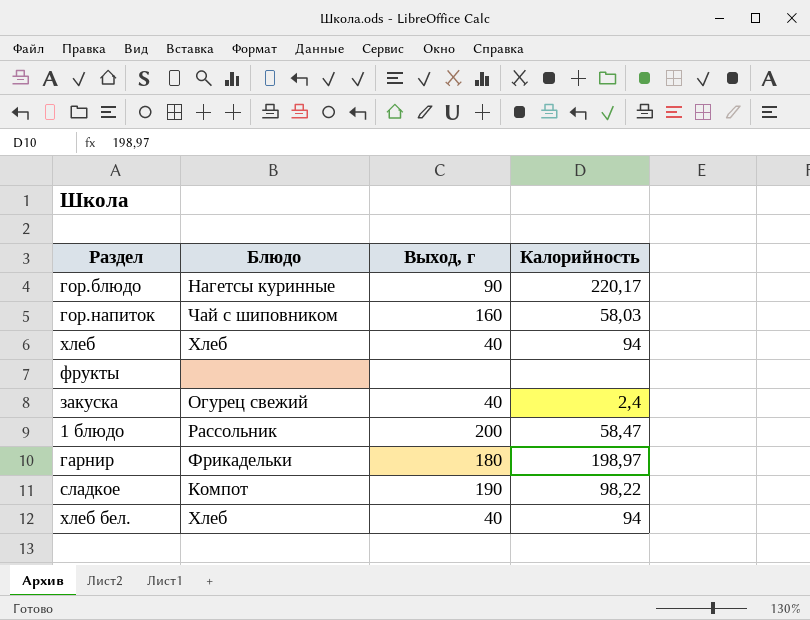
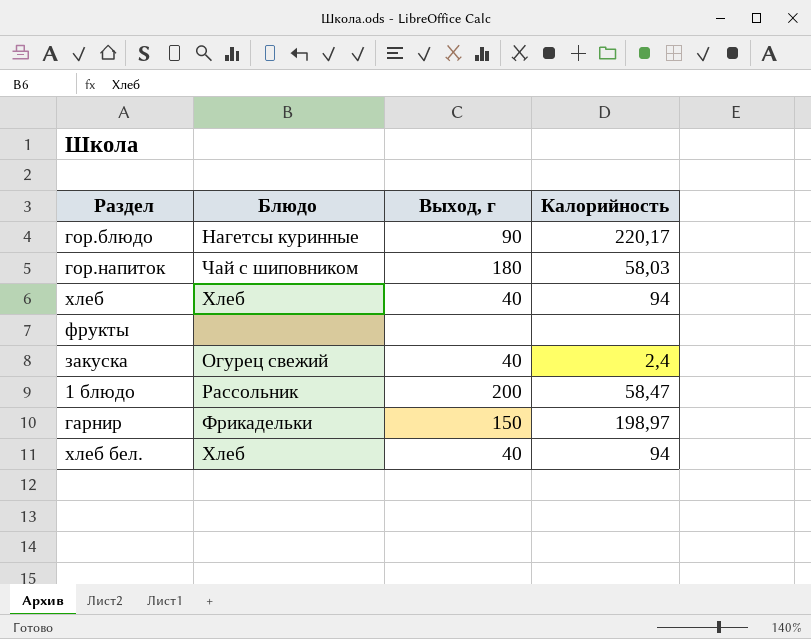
row сладкое: Компот | 190 | 98,22 -> none
гор.напиток | Выход, г: 160 -> 180
гарнир | Выход, г: 180 -> 150

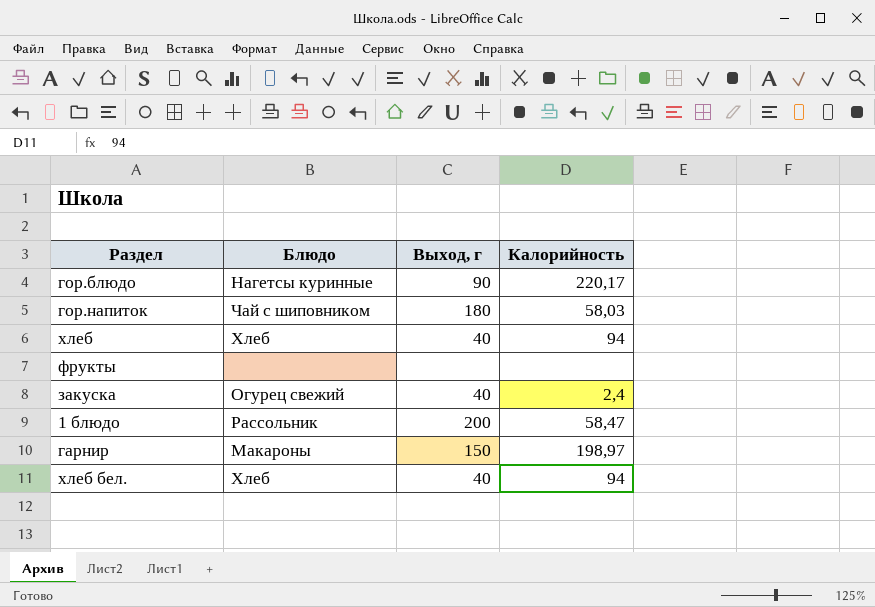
гарнир | Блюдо: Фрикадельки -> Макароны

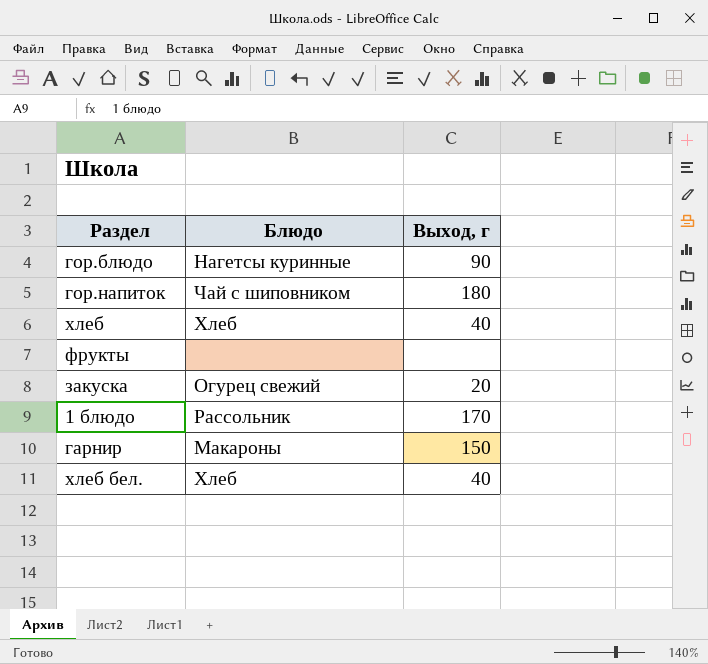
column Калорийность | position: 4 -> none
закуска | Выход, г: 40 -> 20
1 блюдо | Выход, г: 200 -> 170

